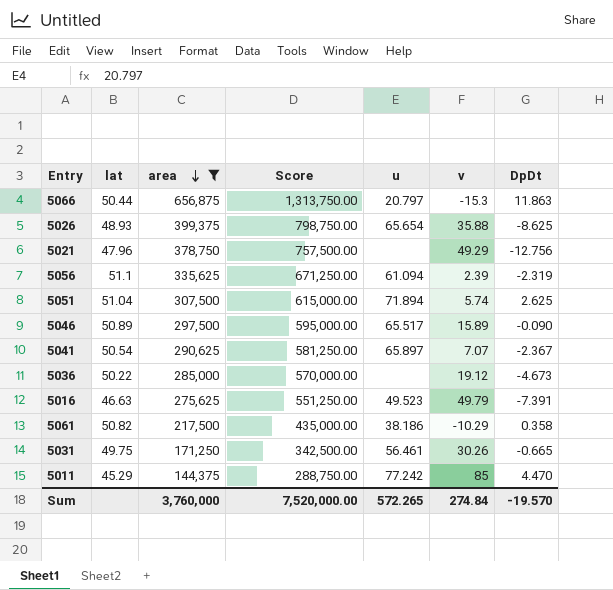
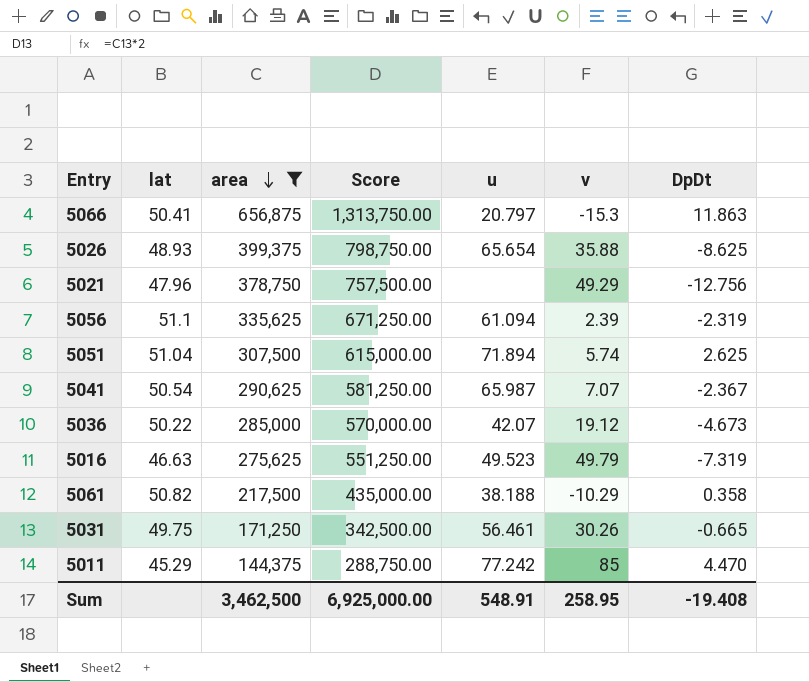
row 5046: 50.89 | 297,500 | 595,000.00 | 65.517 | 15.89 | -0.090 -> none
5066 | lat: 50.44 -> 50.41
5041 | u: 65.897 -> 65.987
5036 | u: none -> 42.07
5016 | DpDt: -7.391 -> -7.319
5061 | u: 38.186 -> 38.188
Sum | area: 3,760,000 -> 3,462,500
Sum | Score: 7,520,000.00 -> 6,925,000.00
Sum | u: 572.265 -> 548.91
Sum | v: 274.84 -> 258.95
Sum | DpDt: -19.570 -> -19.408

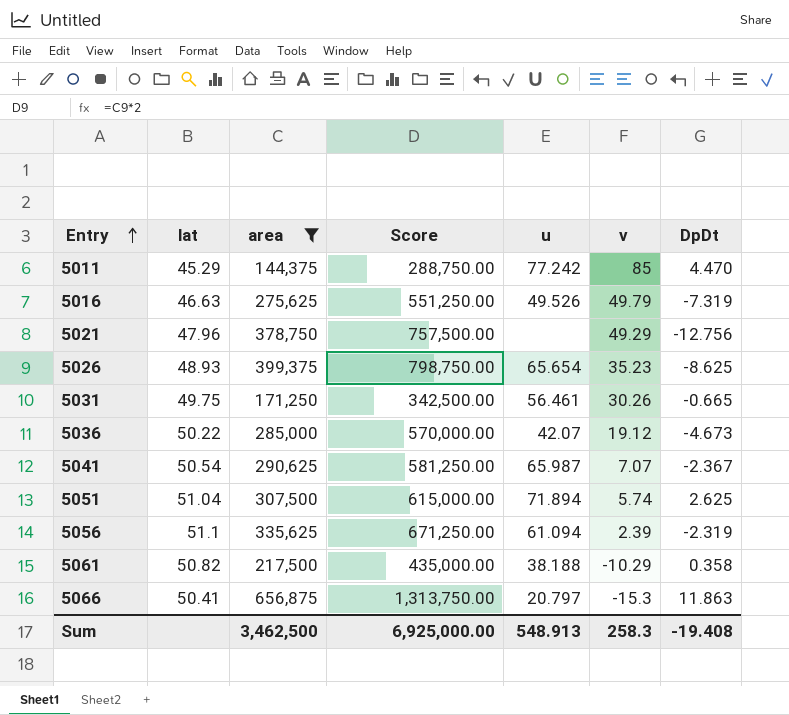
row order: area descending -> Entry ascending
5016 | u: 49.523 -> 49.526
5026 | v: 35.88 -> 35.23
Sum | u: 548.91 -> 548.913
Sum | v: 258.95 -> 258.3

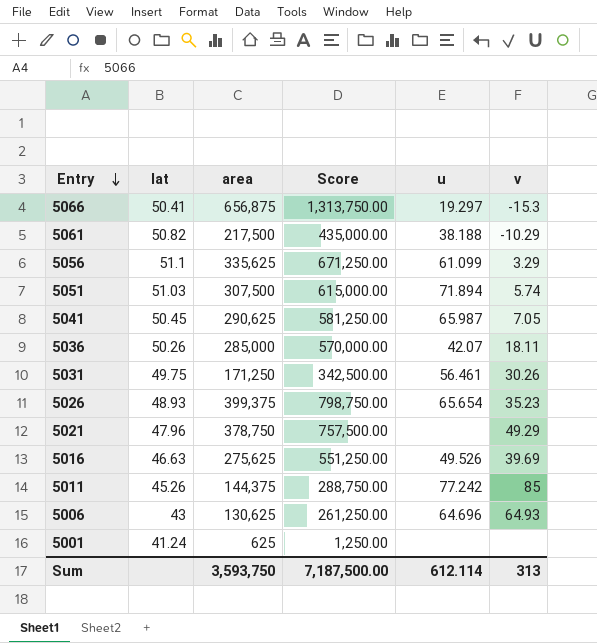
filter: area >= 144,375 -> none
row order: Entry ascending -> Entry descending
column DpDt | position: 7 -> none
5066 | u: 20.797 -> 19.297
5056 | u: 61.094 -> 61.099
5056 | v: 2.39 -> 3.29
5051 | lat: 51.04 -> 51.03
5041 | lat: 50.54 -> 50.45
5041 | v: 7.07 -> 7.05
5036 | lat: 50.22 -> 50.26
5036 | v: 19.12 -> 18.11
5016 | v: 49.79 -> 39.69
5011 | lat: 45.29 -> 45.26
Sum | area: 3,462,500 -> 3,593,750
Sum | Score: 6,925,000.00 -> 7,187,500.00
Sum | u: 548.913 -> 612.114
Sum | v: 258.3 -> 313

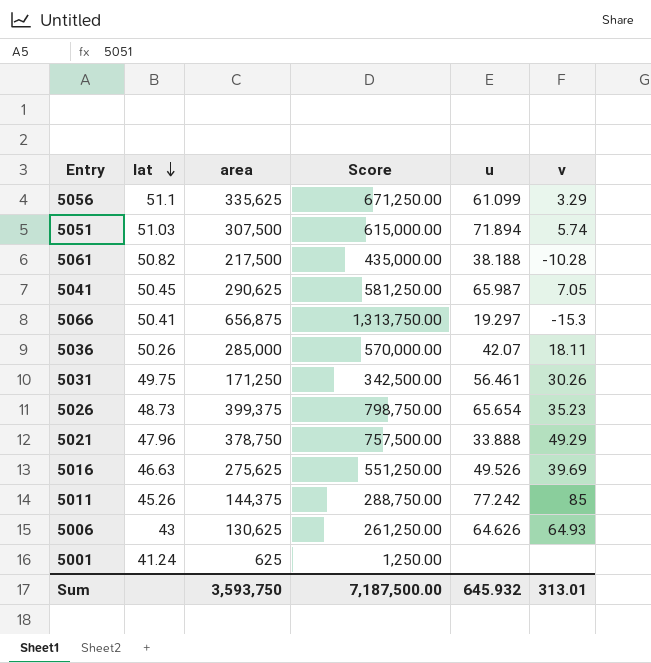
row order: Entry descending -> lat descending
5061 | v: -10.29 -> -10.28
5026 | lat: 48.93 -> 48.73
5021 | u: none -> 33.888
5006 | u: 64.696 -> 64.626
Sum | u: 612.114 -> 645.932
Sum | v: 313 -> 313.01

